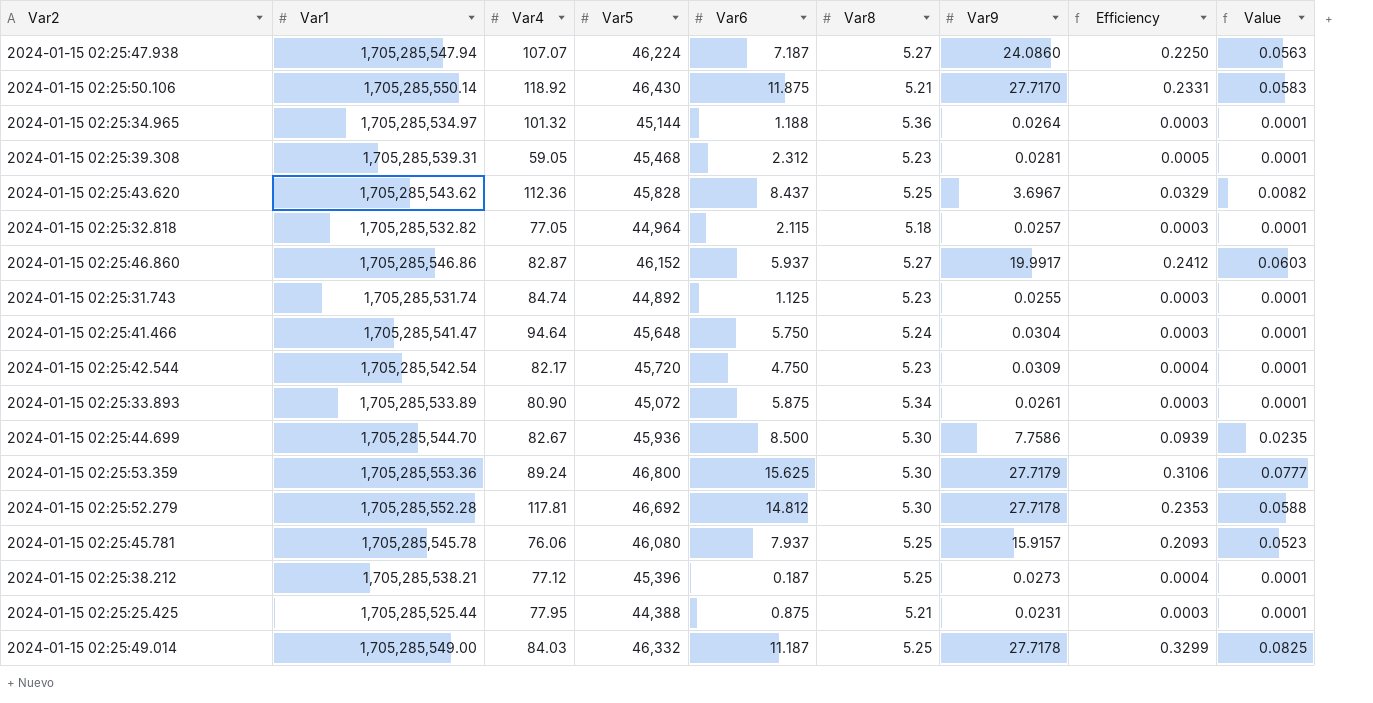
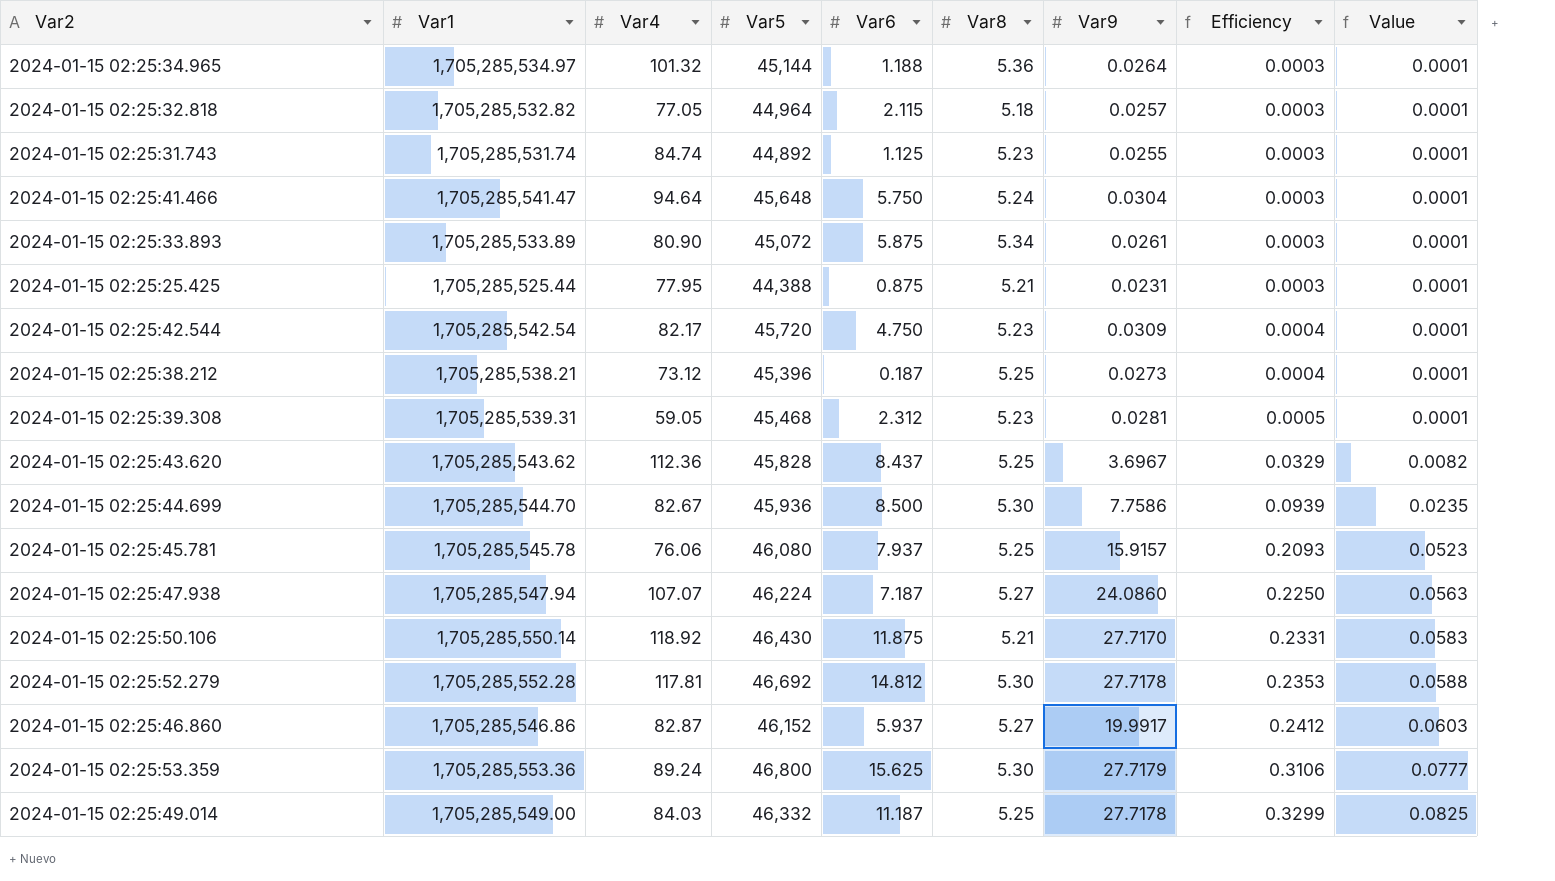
row order: none -> Efficiency ascending
2024-01-15 02:25:38.212 | Var4: 77.12 -> 73.12

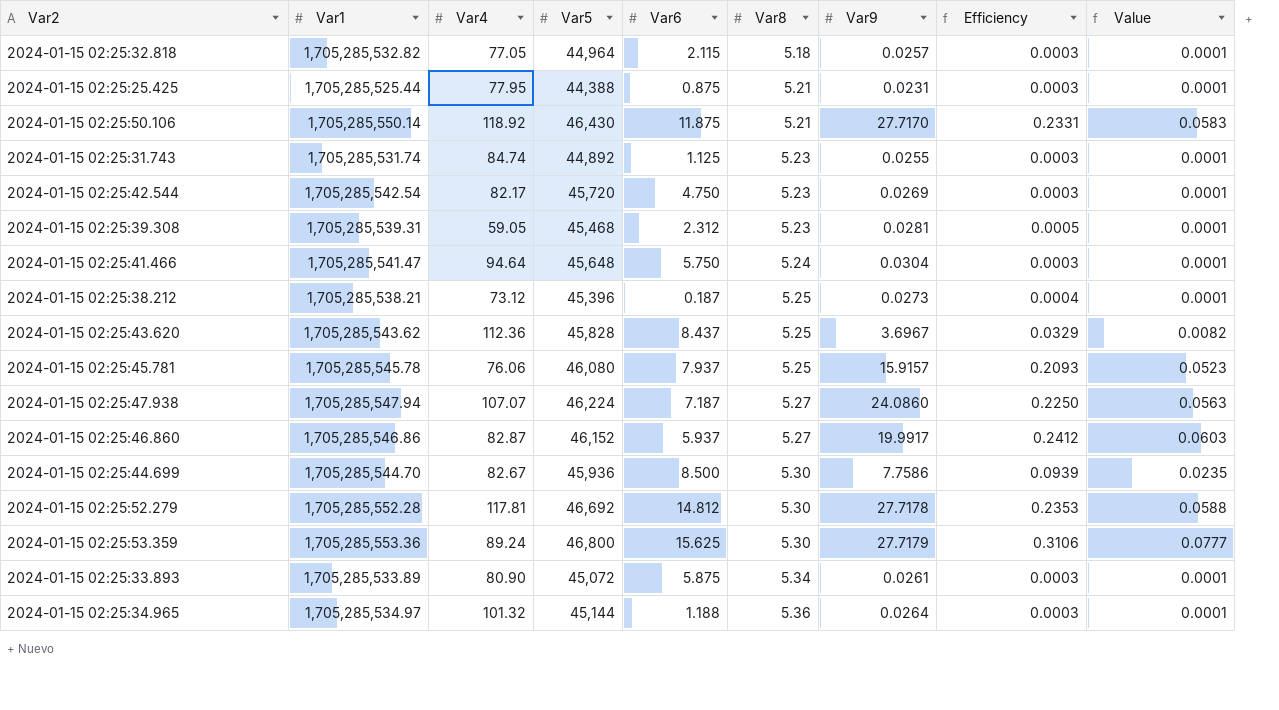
row order: Efficiency ascending -> Var8 ascending
row 2024-01-15 02:25:49.014: 1,705,285,549.00 | 84.03 | 46,332 | 11.187 | 5.25 | 27.7178 | 0.3299 | 0.0825 -> none
2024-01-15 02:25:42.544 | Var9: 0.0309 -> 0.0269
2024-01-15 02:25:42.544 | Efficiency: 0.0004 -> 0.0003

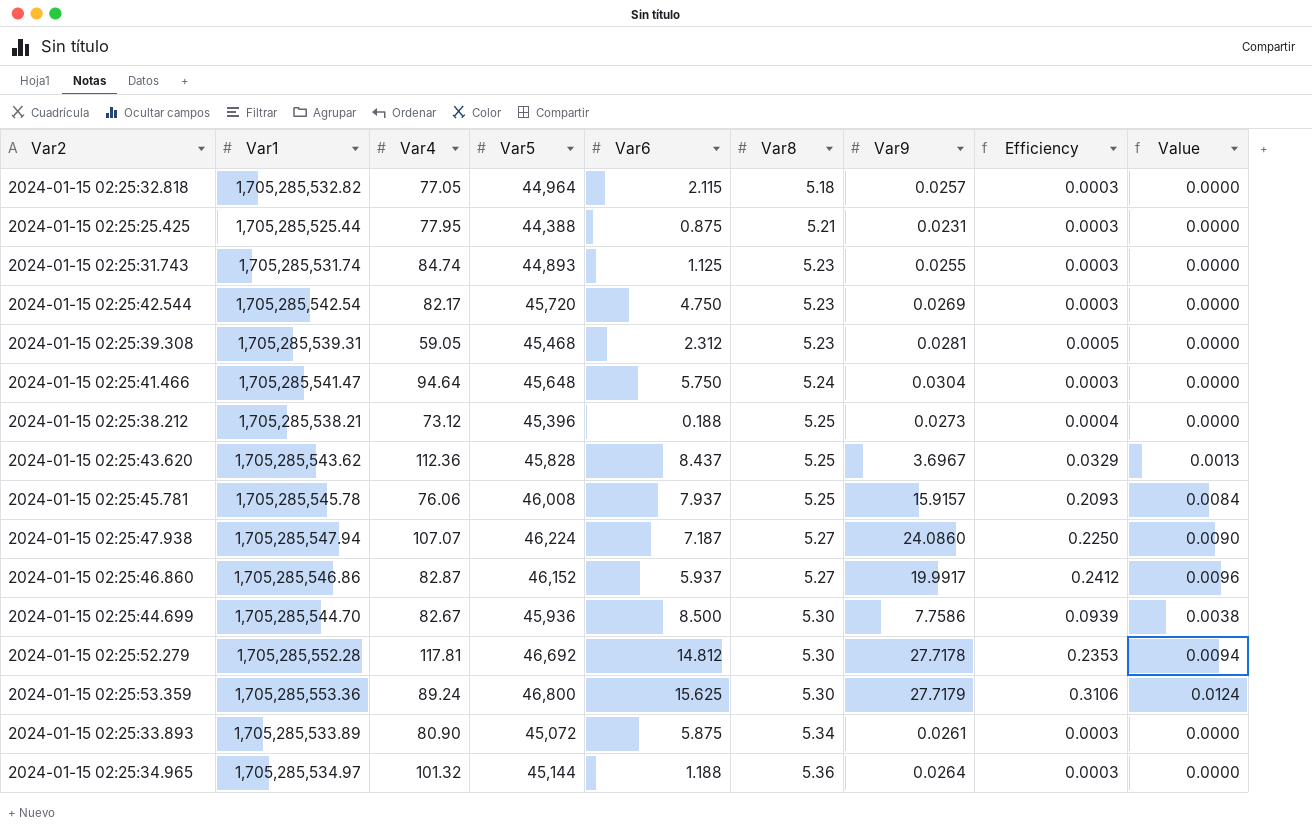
column Value | formula: [Efficiency] * 0.25 -> [Efficiency] * 0.04
row 2024-01-15 02:25:50.106: 1,705,285,550.14 | 118.92 | 46,430 | 11.875 | 5.21 | 27.7170 | 0.2331 | 0.0583 -> none
2024-01-15 02:25:31.743 | Var5: 44,892 -> 44,893
2024-01-15 02:25:38.212 | Var6: 0.187 -> 0.188
2024-01-15 02:25:45.781 | Var5: 46,080 -> 46,008

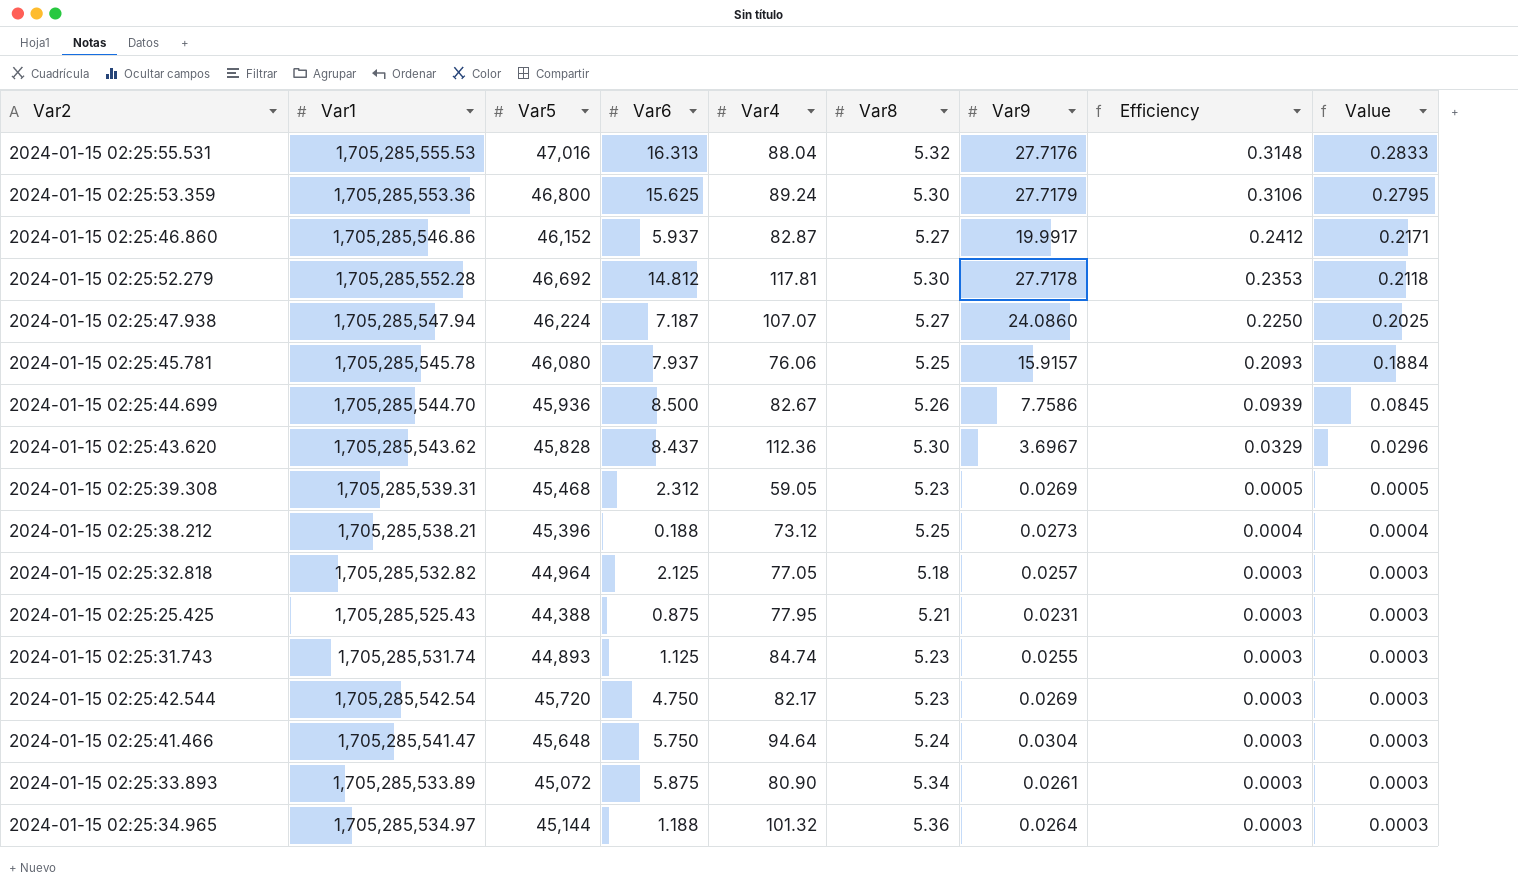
row order: Var8 ascending -> Efficiency descending
column Var4 | position: 3 -> 5
column Value | formula: [Efficiency] * 0.04 -> [Efficiency] * 0.9
row 2024-01-15 02:25:55.531: none -> 1,705,285,555.53 | 47,016 | 16.313 | 88.04 | 5.32 | 27.7176 | 0.3148 | 0.2833
2024-01-15 02:25:45.781 | Var5: 46,008 -> 46,080
2024-01-15 02:25:44.699 | Var8: 5.30 -> 5.26
2024-01-15 02:25:43.620 | Var8: 5.25 -> 5.30
2024-01-15 02:25:39.308 | Var9: 0.0281 -> 0.0269
2024-01-15 02:25:32.818 | Var6: 2.115 -> 2.125
2024-01-15 02:25:25.425 | Var1: 1,705,285,525.44 -> 1,705,285,525.43

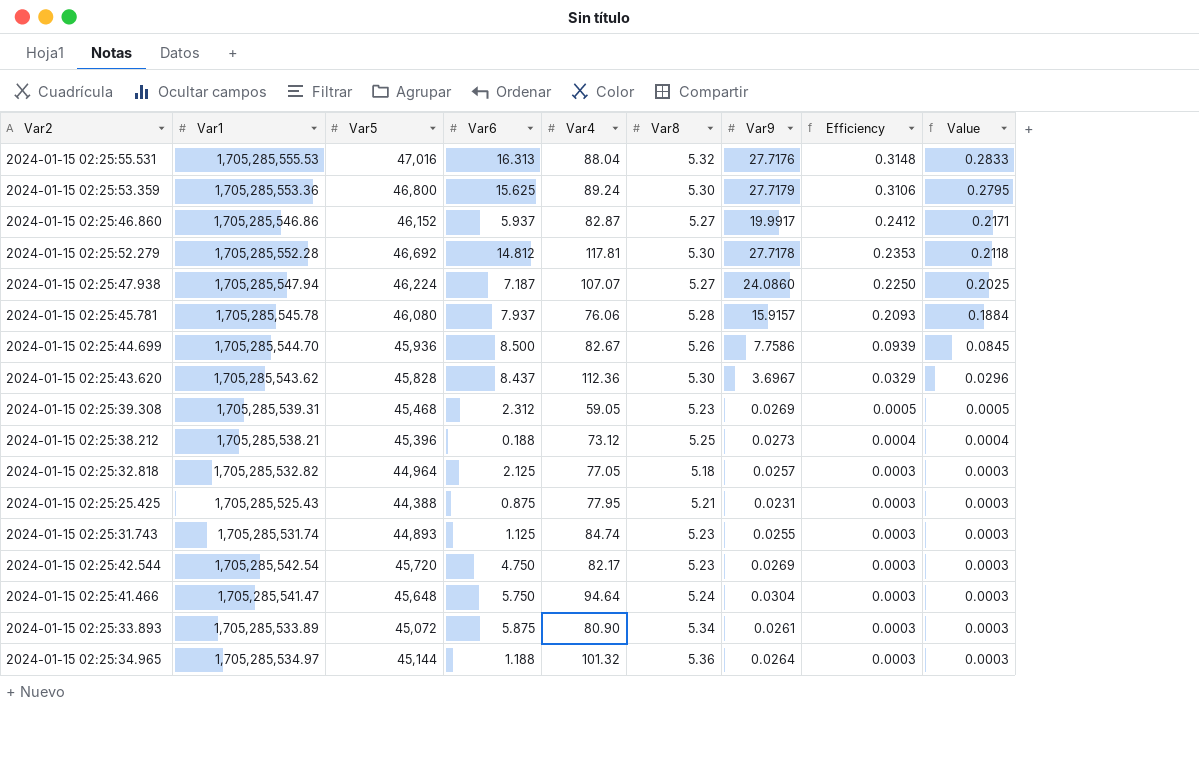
2024-01-15 02:25:45.781 | Var8: 5.25 -> 5.28

